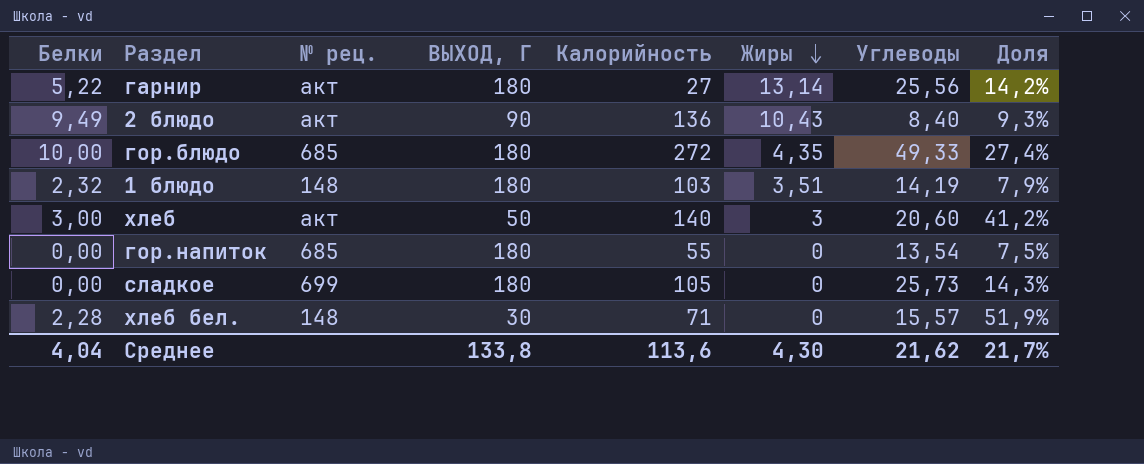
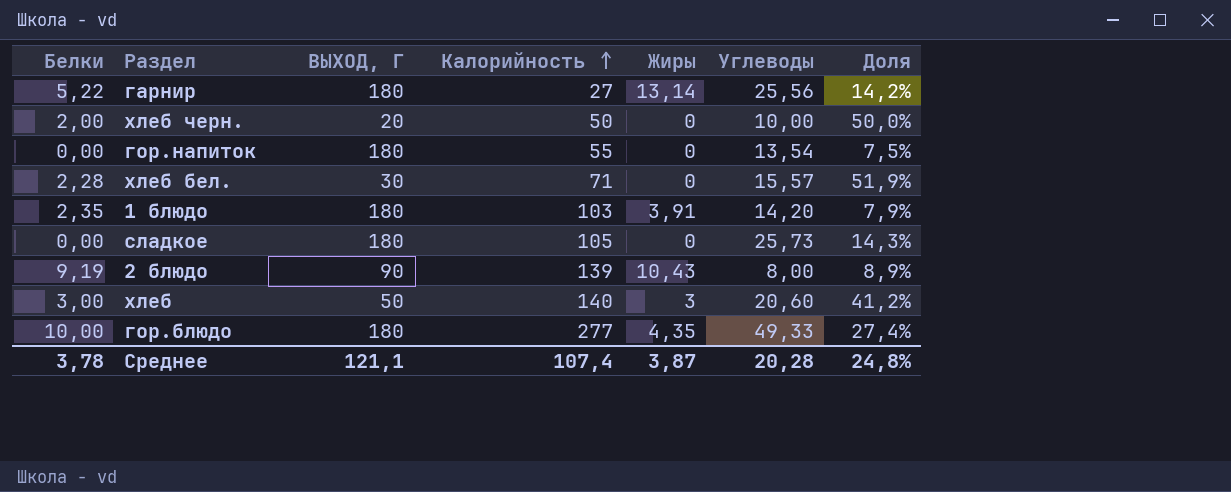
row order: Жиры descending -> Калорийность ascending
column № рец. | position: 3 -> none
row хлеб черн.: none -> 2,00 | 20 | 50 | 0 | 10,00 | 50,0%
1 блюдо | Белки: 2,32 -> 2,35
1 блюдо | Жиры: 3,51 -> 3,91
1 блюдо | Углеводы: 14,19 -> 14,20
2 блюдо | Белки: 9,49 -> 9,19
2 блюдо | Калорийность: 136 -> 139
2 блюдо | Углеводы: 8,40 -> 8,00
2 блюдо | Доля: 9,3% -> 8,9%
гор.блюдо | Калорийность: 272 -> 277
Среднее | Белки: 4,04 -> 3,78
Среднее | ВЫХОД, Г: 133,8 -> 121,1
Среднее | Калорийность: 113,6 -> 107,4
Среднее | Жиры: 4,30 -> 3,87
Среднее | Углеводы: 21,62 -> 20,28
Среднее | Доля: 21,7% -> 24,8%

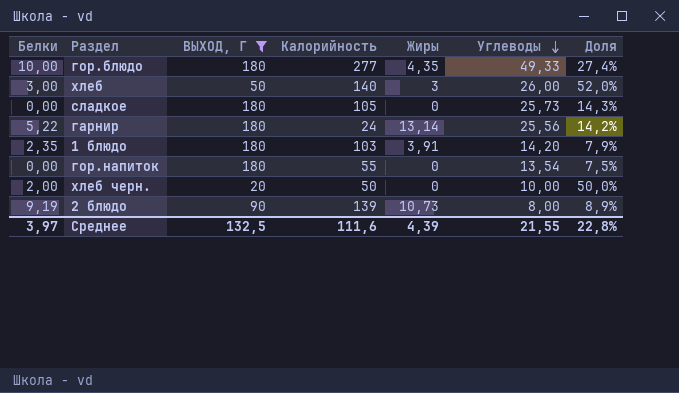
filter: none -> ВЫХОД, Г != 30
row order: Калорийность ascending -> Углеводы descending
хлеб | Углеводы: 20,60 -> 26,00
хлеб | Доля: 41,2% -> 52,0%
гарнир | Калорийность: 27 -> 24
2 блюдо | Жиры: 10,43 -> 10,73
Среднее | Белки: 3,78 -> 3,97
Среднее | ВЫХОД, Г: 121,1 -> 132,5
Среднее | Калорийность: 107,4 -> 111,6
Среднее | Жиры: 3,87 -> 4,39
Среднее | Углеводы: 20,28 -> 21,55
Среднее | Доля: 24,8% -> 22,8%

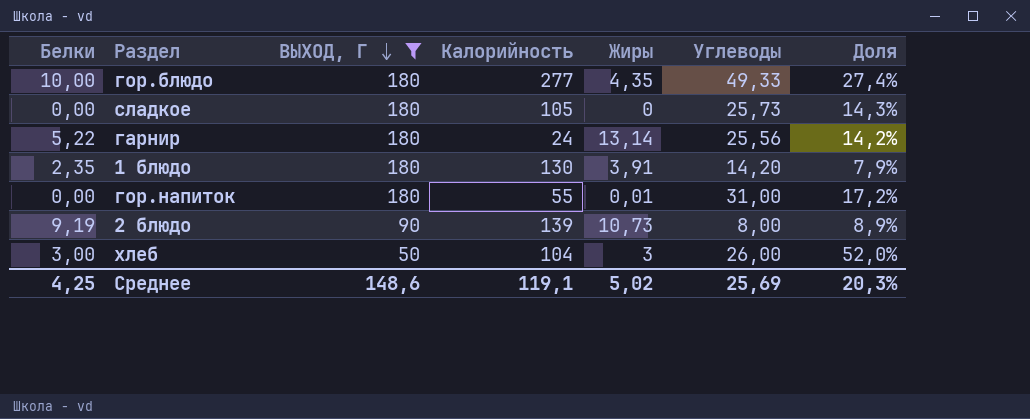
row order: Углеводы descending -> ВЫХОД, Г descending
row хлеб черн.: 2,00 | 20 | 50 | 0 | 10,00 | 50,0% -> none
1 блюдо | Калорийность: 103 -> 130
гор.напиток | Жиры: 0 -> 0,01
гор.напиток | Углеводы: 13,54 -> 31,00
гор.напиток | Доля: 7,5% -> 17,2%
хлеб | Калорийность: 140 -> 104
Среднее | Белки: 3,97 -> 4,25
Среднее | ВЫХОД, Г: 132,5 -> 148,6
Среднее | Калорийность: 111,6 -> 119,1
Среднее | Жиры: 4,39 -> 5,02
Среднее | Углеводы: 21,55 -> 25,69
Среднее | Доля: 22,8% -> 20,3%

